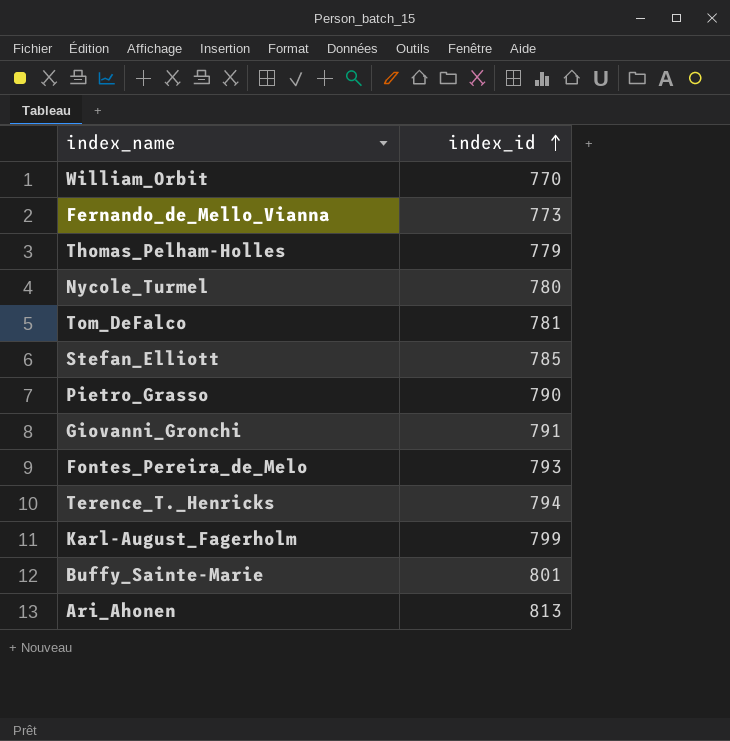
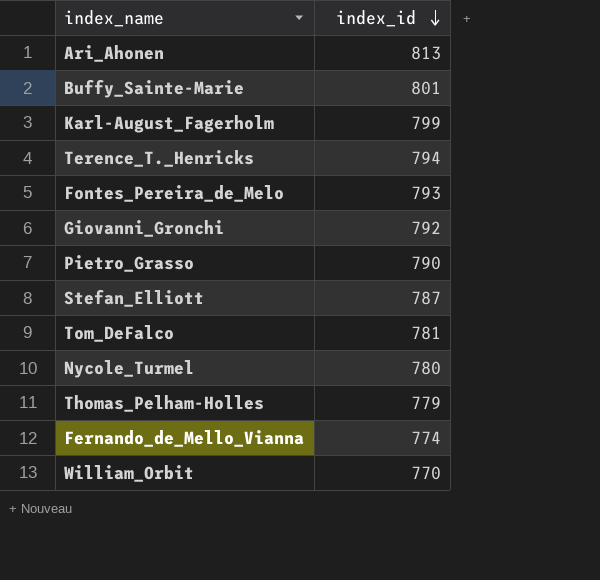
row order: index_id ascending -> index_id descending
Giovanni_Gronchi | index_id: 791 -> 792
Stefan_Elliott | index_id: 785 -> 787
Fernando_de_Mello_Vianna | index_id: 773 -> 774

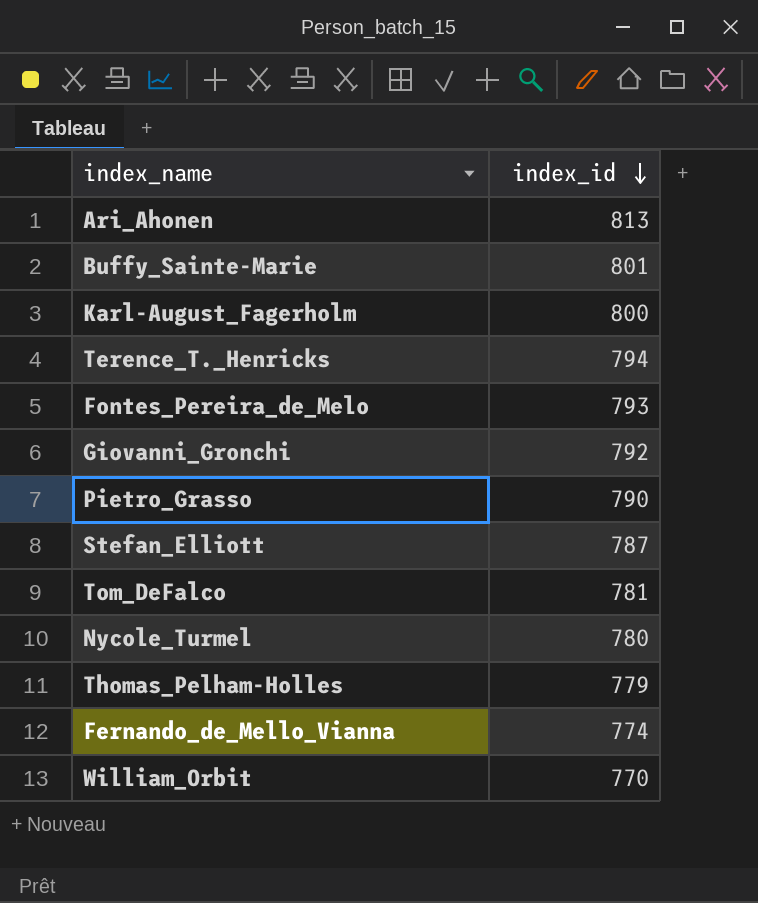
Karl-August_Fagerholm | index_id: 799 -> 800

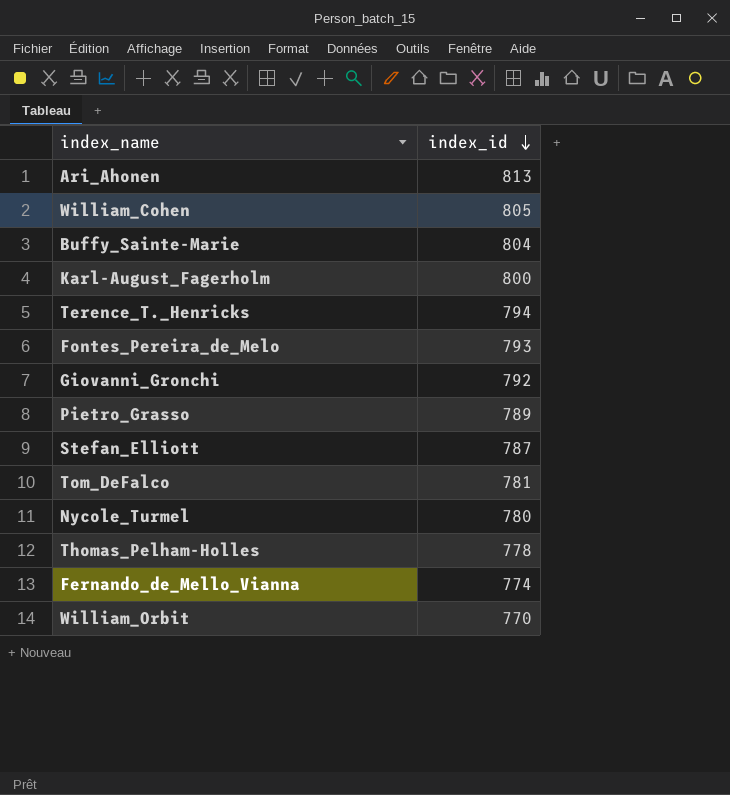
row William_Cohen: none -> 805
Buffy_Sainte-Marie | index_id: 801 -> 804
Pietro_Grasso | index_id: 790 -> 789
Thomas_Pelham-Holles | index_id: 779 -> 778

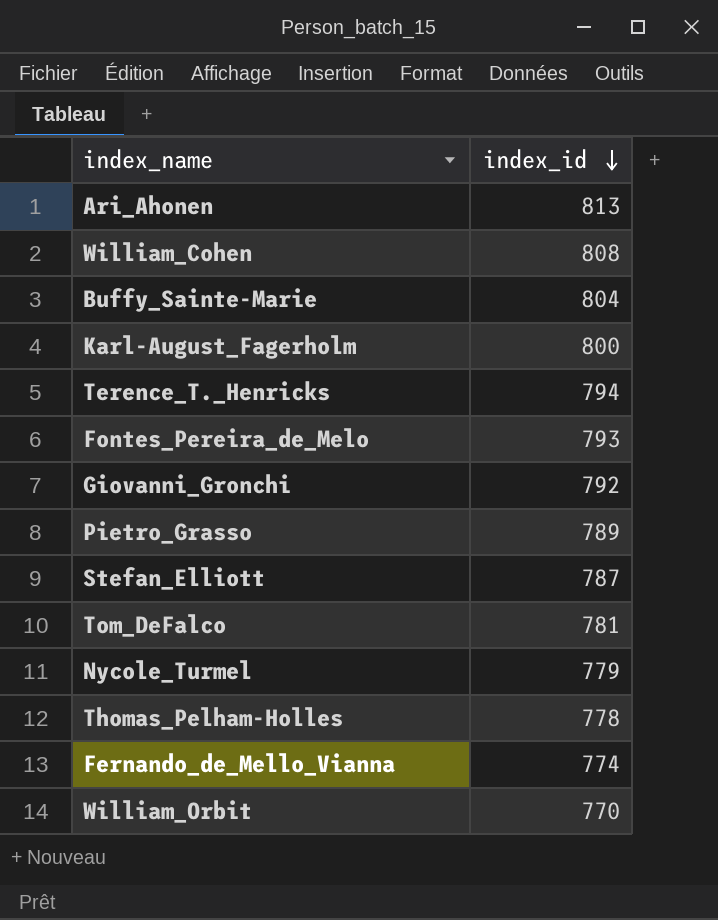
William_Cohen | index_id: 805 -> 808
Nycole_Turmel | index_id: 780 -> 779

